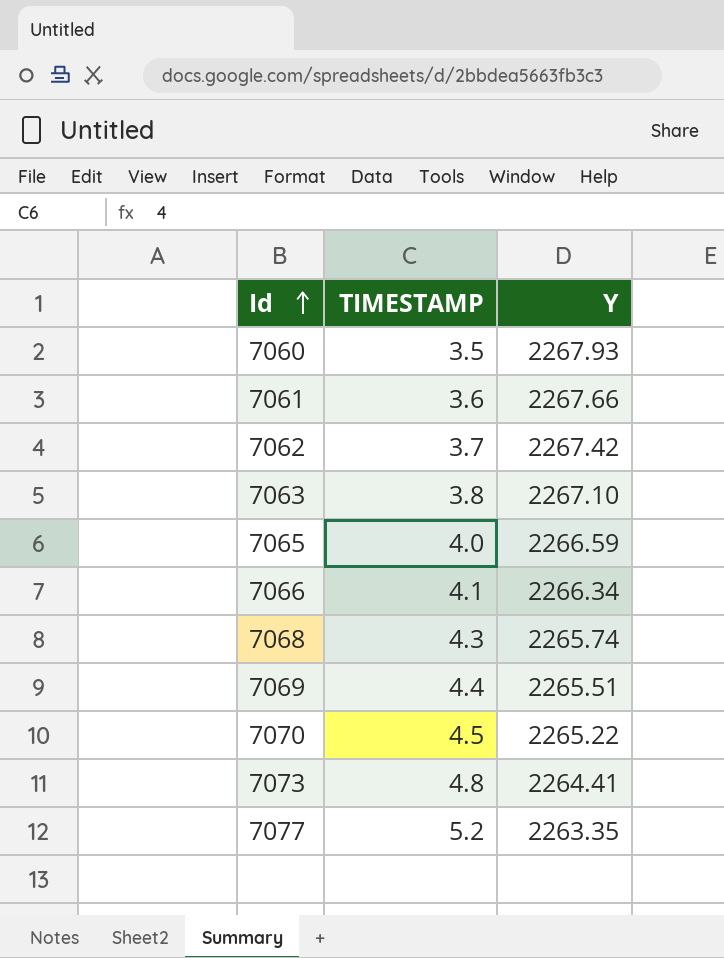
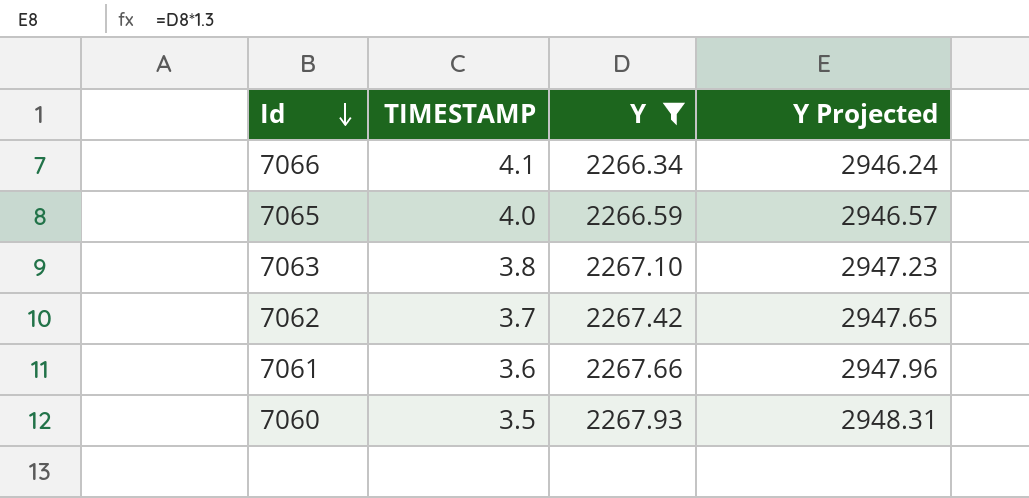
filter: none -> Y >= 2266.34
row order: Id ascending -> Id descending
column Y Projected | formula: none -> [Y] * 1.3

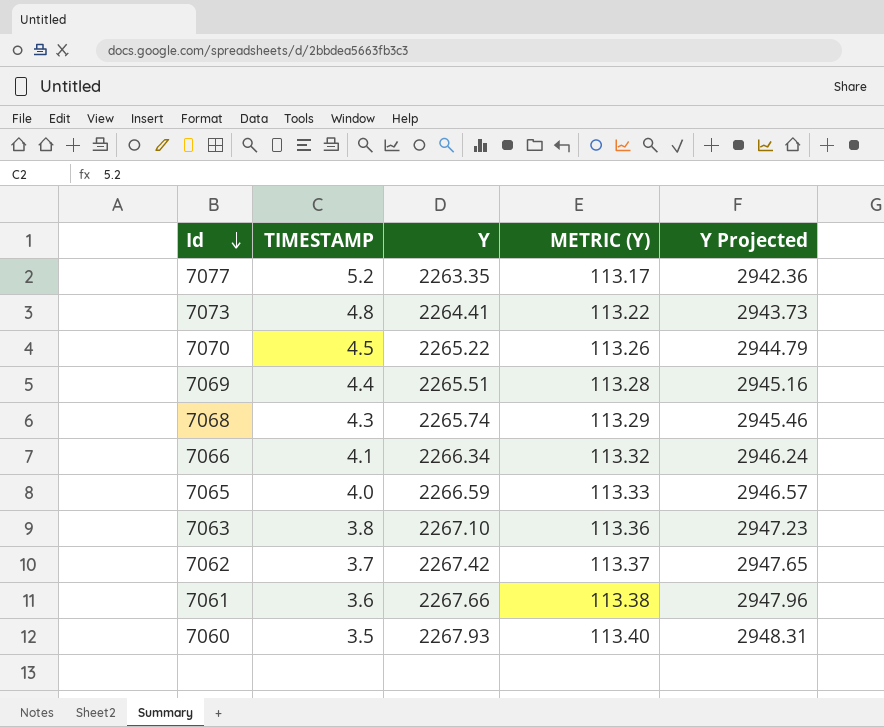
filter: Y >= 2266.34 -> none
column METRIC (Y) | formula: none -> [Y] * 0.05

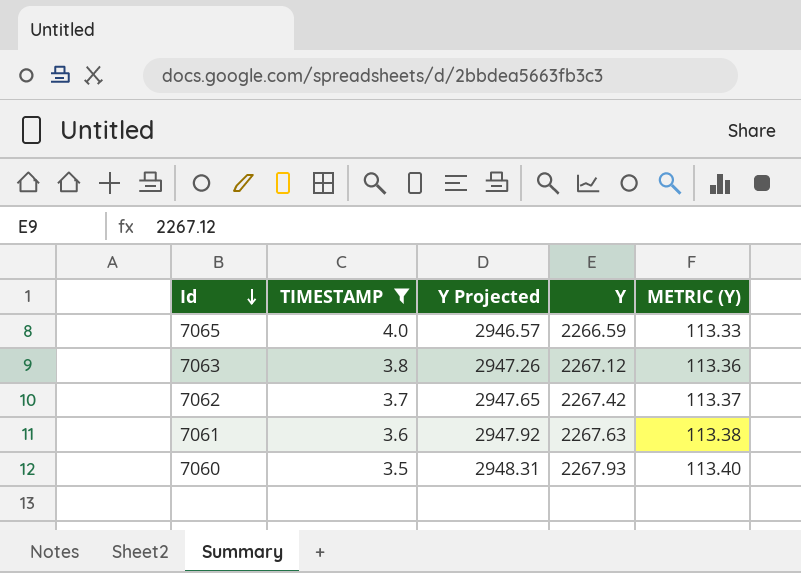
filter: none -> TIMESTAMP <= 4.0
column Y Projected | position: 5 -> 3
7063 | Y Projected: 2947.23 -> 2947.26
7063 | Y: 2267.10 -> 2267.12
7061 | Y Projected: 2947.96 -> 2947.92
7061 | Y: 2267.66 -> 2267.63

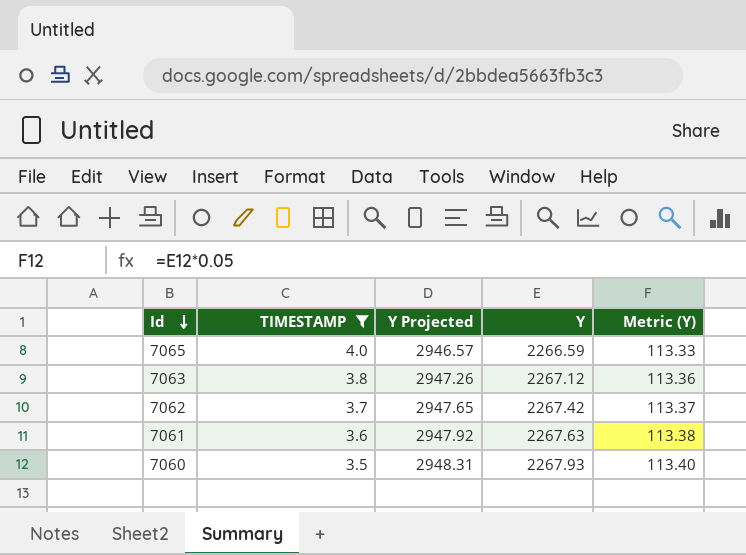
column name: METRIC (Y) -> Metric (Y)

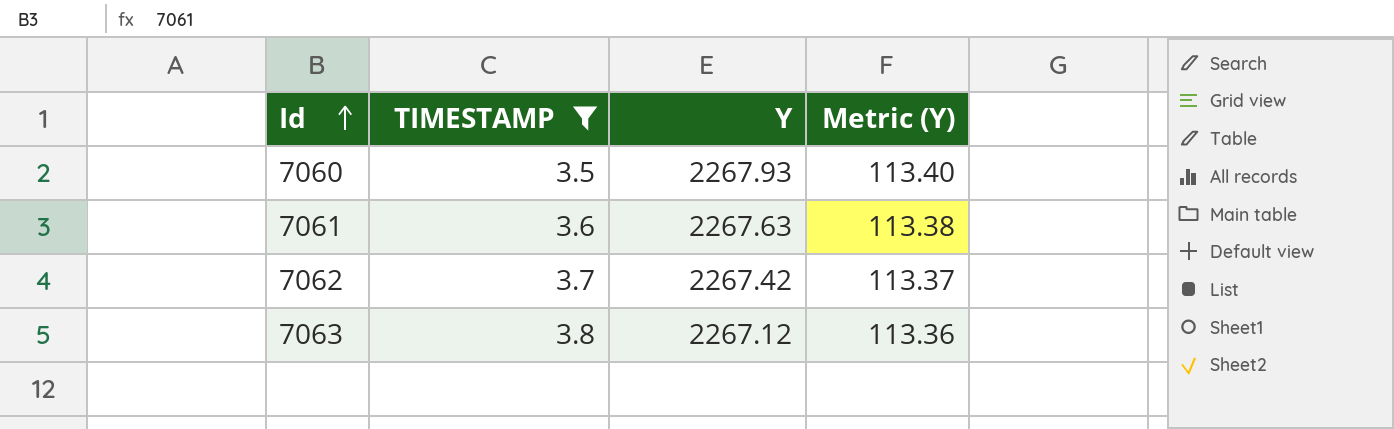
row order: Id descending -> Id ascending
column Y Projected | formula: [Y] * 1.3 -> none
row 7065: 4.0 | 2946.57 | 2266.59 | 113.33 -> none

